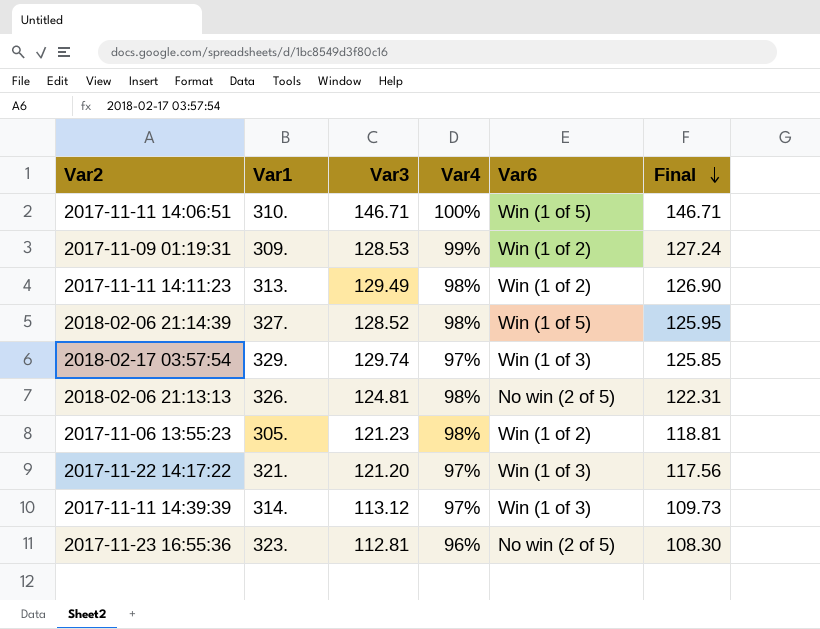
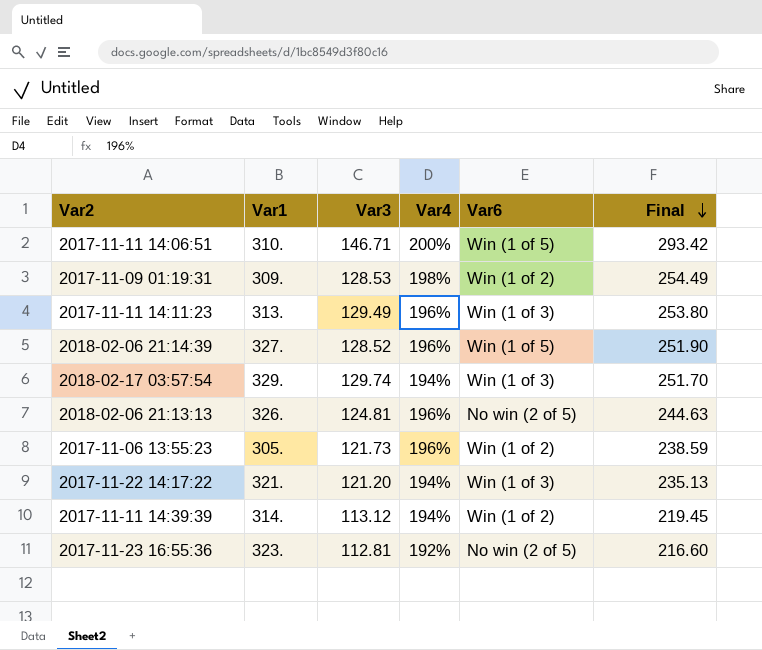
2017-11-11 14:06:51 | Var4: 100% -> 200%
2017-11-11 14:06:51 | Final: 146.71 -> 293.42
2017-11-09 01:19:31 | Var4: 99% -> 198%
2017-11-09 01:19:31 | Final: 127.24 -> 254.49
2017-11-11 14:11:23 | Var4: 98% -> 196%
2017-11-11 14:11:23 | Var6: Win (1 of 2) -> Win (1 of 3)
2017-11-11 14:11:23 | Final: 126.90 -> 253.80
2018-02-06 21:14:39 | Var4: 98% -> 196%
2018-02-06 21:14:39 | Final: 125.95 -> 251.90
2018-02-17 03:57:54 | Var4: 97% -> 194%
2018-02-17 03:57:54 | Final: 125.85 -> 251.70
2018-02-06 21:13:13 | Var4: 98% -> 196%
2018-02-06 21:13:13 | Final: 122.31 -> 244.63
2017-11-06 13:55:23 | Var3: 121.23 -> 121.73
2017-11-06 13:55:23 | Var4: 98% -> 196%
2017-11-06 13:55:23 | Final: 118.81 -> 238.59
2017-11-22 14:17:22 | Var4: 97% -> 194%
2017-11-22 14:17:22 | Final: 117.56 -> 235.13
2017-11-11 14:39:39 | Var4: 97% -> 194%
2017-11-11 14:39:39 | Var6: Win (1 of 3) -> Win (1 of 2)
2017-11-11 14:39:39 | Final: 109.73 -> 219.45
2017-11-23 16:55:36 | Var4: 96% -> 192%
2017-11-23 16:55:36 | Final: 108.30 -> 216.60

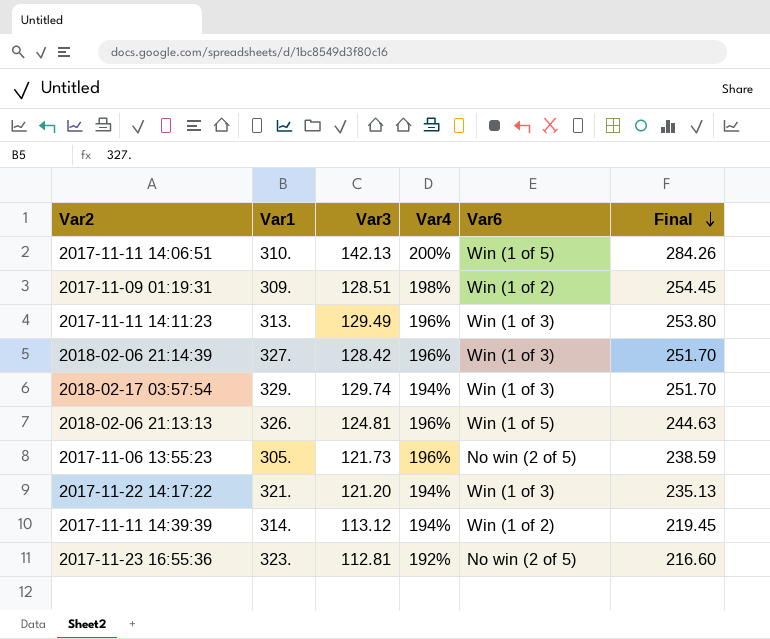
2017-11-11 14:06:51 | Var3: 146.71 -> 142.13
2017-11-11 14:06:51 | Final: 293.42 -> 284.26
2017-11-09 01:19:31 | Var3: 128.53 -> 128.51
2017-11-09 01:19:31 | Final: 254.49 -> 254.45
2018-02-06 21:14:39 | Var3: 128.52 -> 128.42
2018-02-06 21:14:39 | Var6: Win (1 of 5) -> Win (1 of 3)
2018-02-06 21:14:39 | Final: 251.90 -> 251.70
2018-02-06 21:13:13 | Var6: No win (2 of 5) -> Win (1 of 5)
2017-11-06 13:55:23 | Var6: Win (1 of 2) -> No win (2 of 5)

